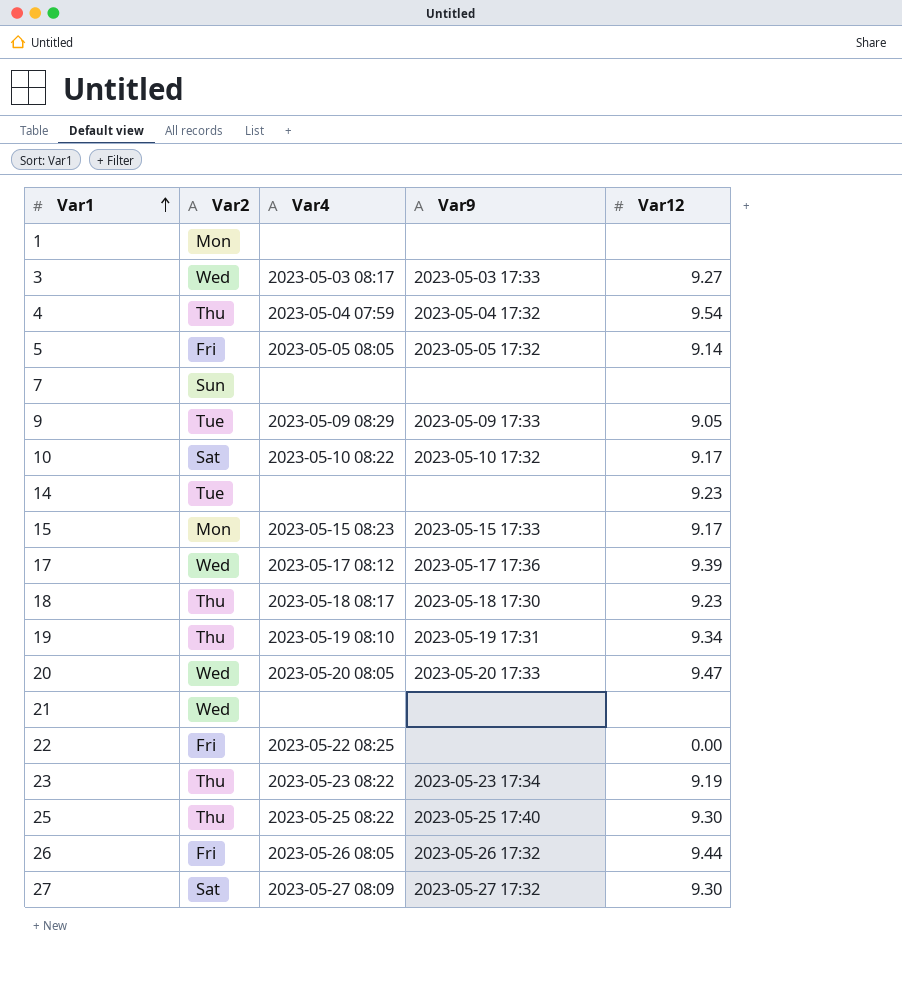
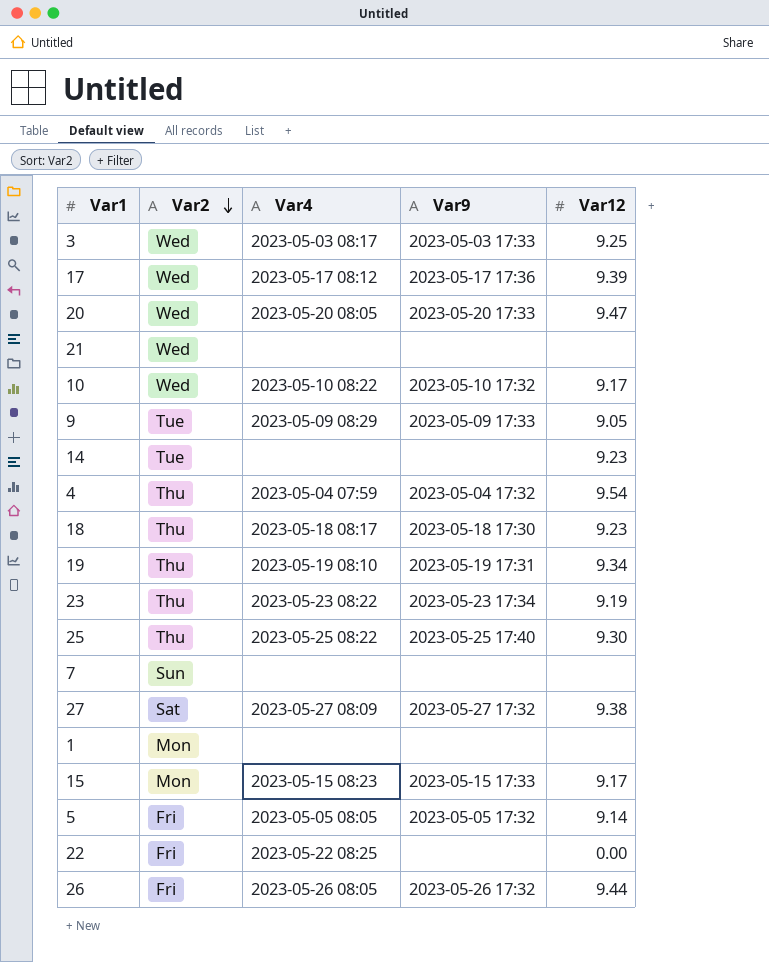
row order: Var1 ascending -> Var2 descending
3 | Var12: 9.27 -> 9.25
10 | Var2: Sat -> Wed
27 | Var12: 9.30 -> 9.38

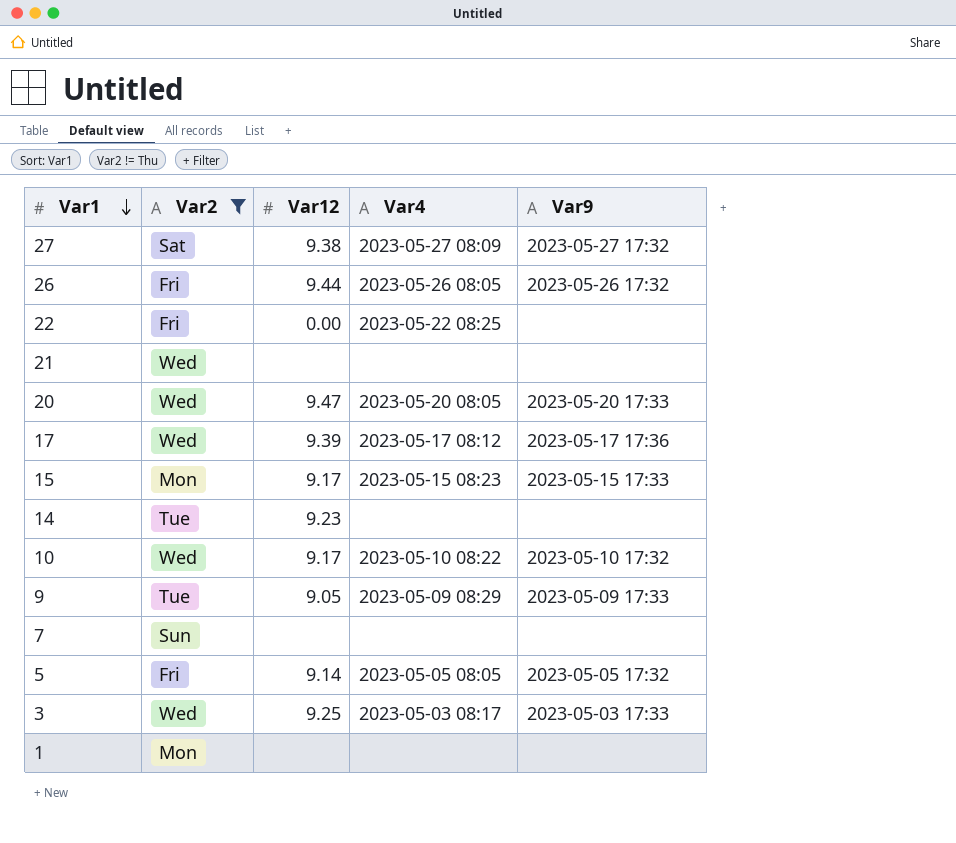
filter: none -> Var2 != Thu
row order: Var2 descending -> Var1 descending
column Var12 | position: 5 -> 3

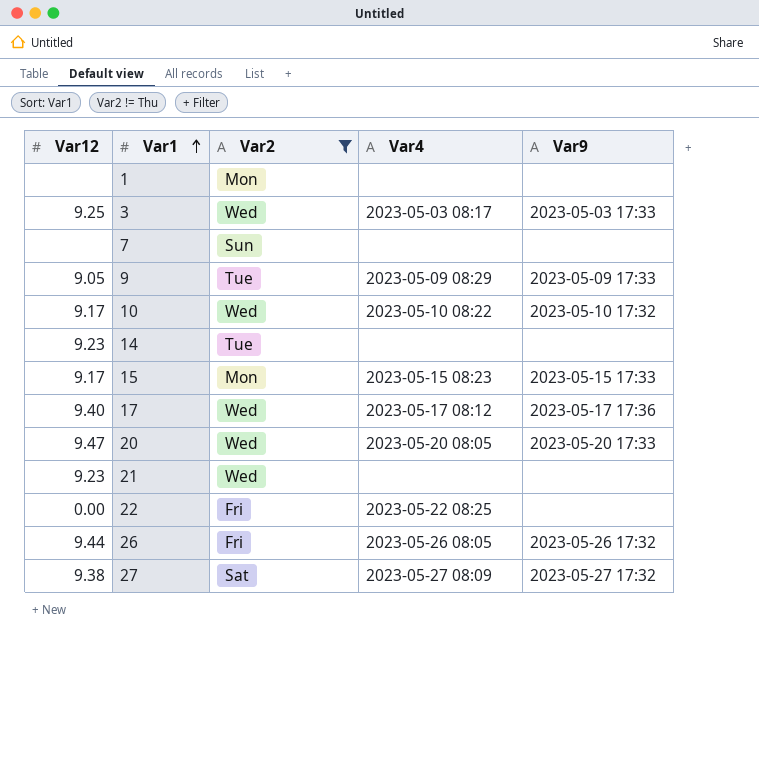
row order: Var1 descending -> Var1 ascending
column Var12 | position: 3 -> 1
row 5: Fri | 9.14 | 2023-05-05 08:05 | 2023-05-05 17:32 -> none
17 | Var12: 9.39 -> 9.40
21 | Var12: none -> 9.23

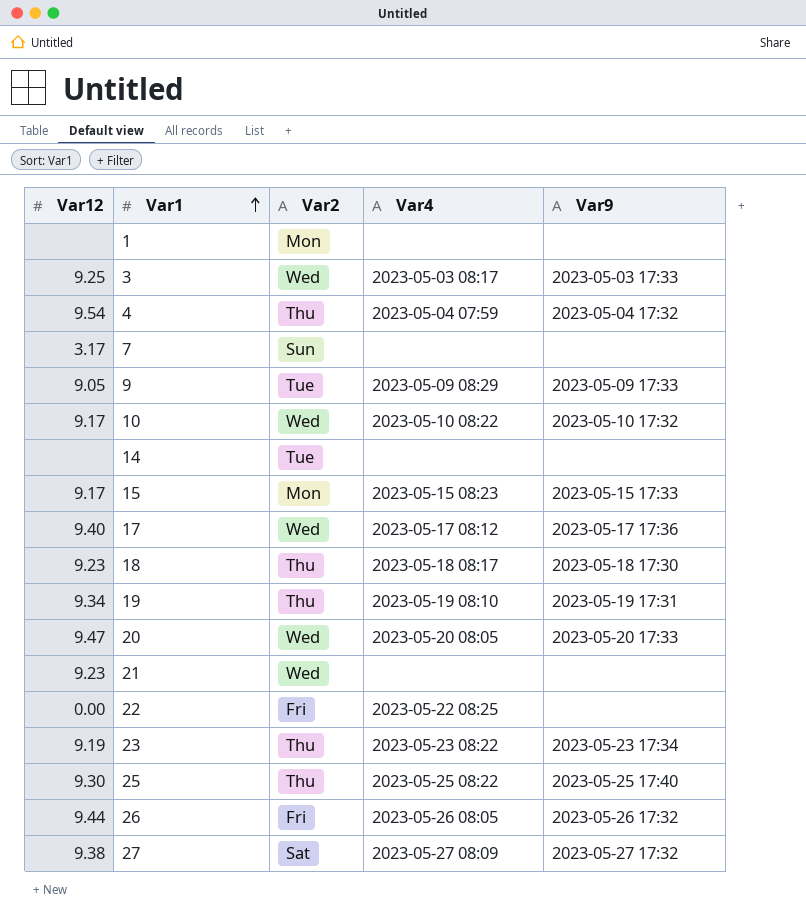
filter: Var2 != Thu -> none
7 | Var12: none -> 3.17
14 | Var12: 9.23 -> none

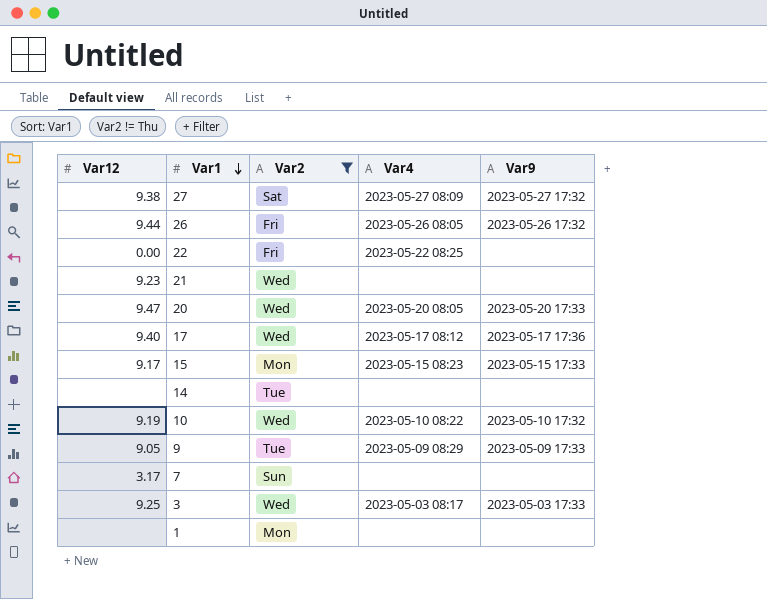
filter: none -> Var2 != Thu
row order: Var1 ascending -> Var1 descending
10 | Var12: 9.17 -> 9.19

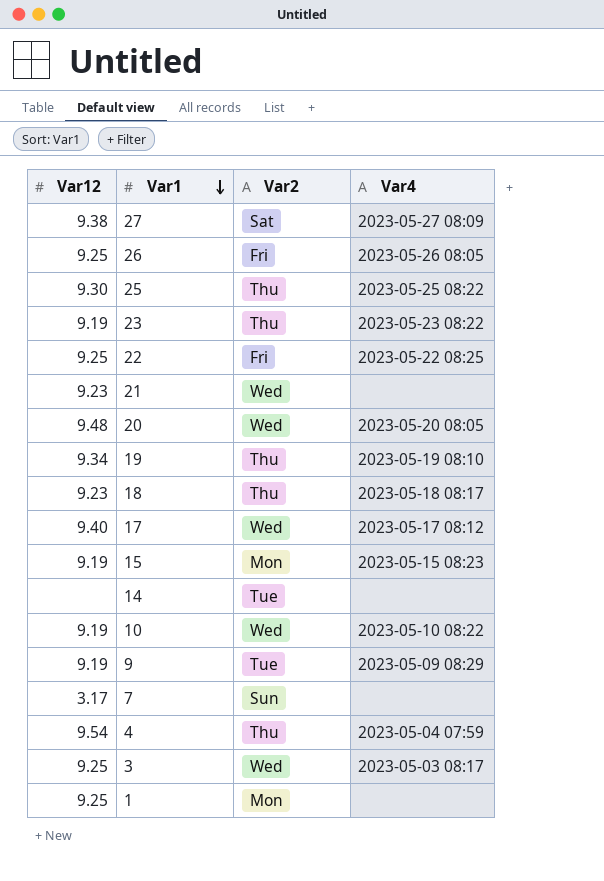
filter: Var2 != Thu -> none
column Var9 | position: 5 -> none
26 | Var12: 9.44 -> 9.25
22 | Var12: 0.00 -> 9.25
20 | Var12: 9.47 -> 9.48
15 | Var12: 9.17 -> 9.19
9 | Var12: 9.05 -> 9.19
1 | Var12: none -> 9.25

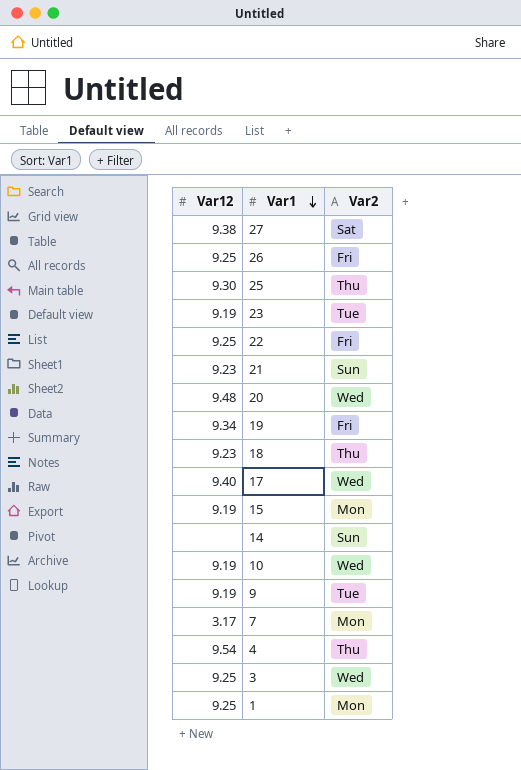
column Var4 | position: 4 -> none
23 | Var2: Thu -> Tue
21 | Var2: Wed -> Sun
19 | Var2: Thu -> Fri
14 | Var2: Tue -> Sun
7 | Var2: Sun -> Mon

